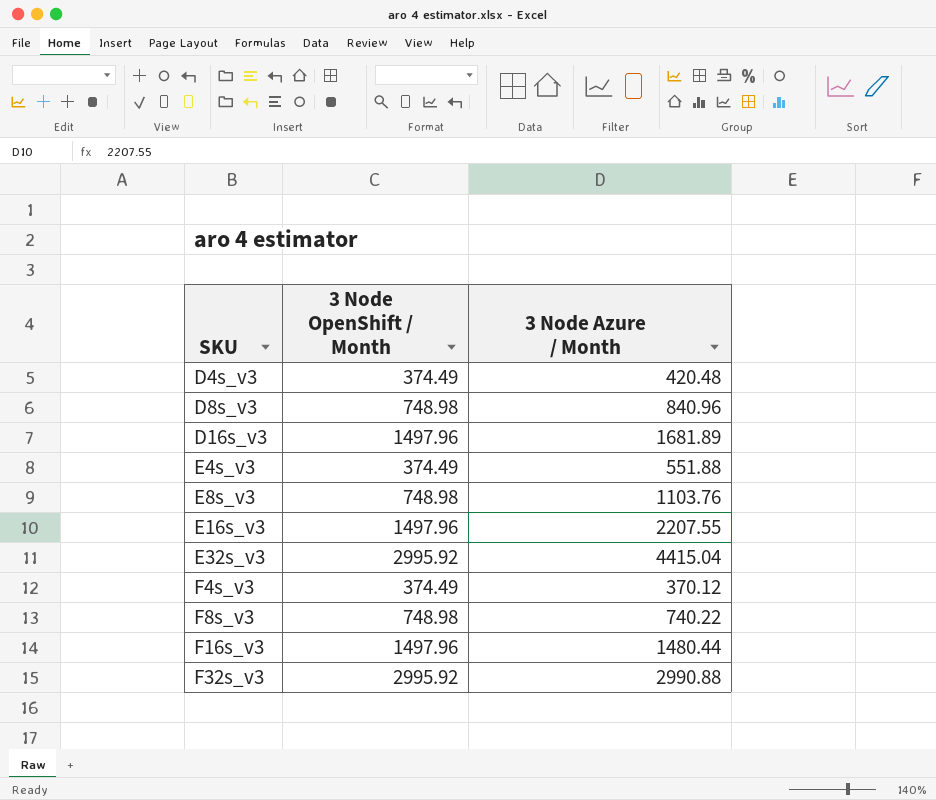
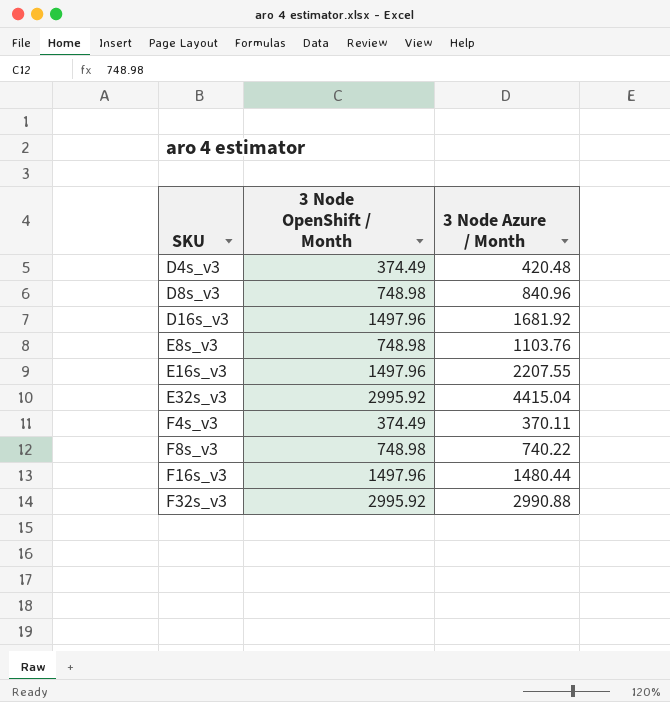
row E4s_v3: 374.49 | 551.88 -> none
D16s_v3 | 3 Node Azure / Month: 1681.89 -> 1681.92
F4s_v3 | 3 Node Azure / Month: 370.12 -> 370.11

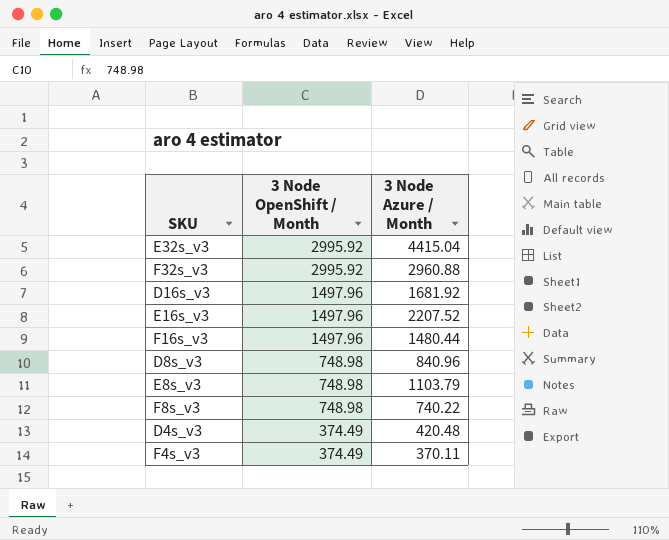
row order: SKU ascending -> 3 Node OpenShift / Month descending
F32s_v3 | 3 Node Azure / Month: 2990.88 -> 2960.88
E16s_v3 | 3 Node Azure / Month: 2207.55 -> 2207.52
E8s_v3 | 3 Node Azure / Month: 1103.76 -> 1103.79

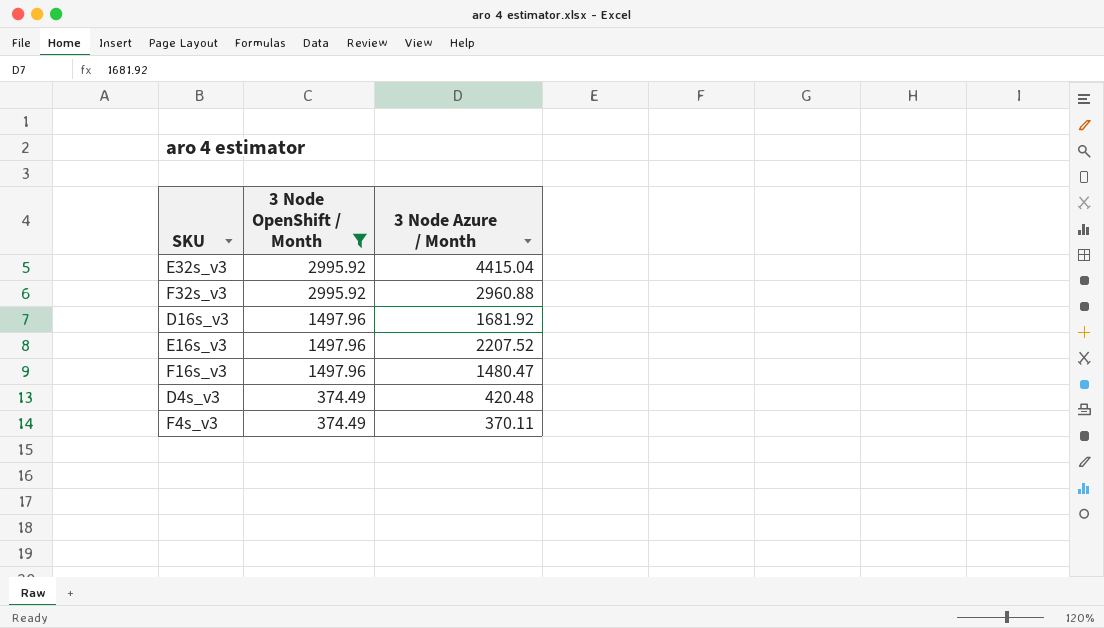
filter: none -> 3 Node OpenShift / Month != 748.98
F16s_v3 | 3 Node Azure / Month: 1480.44 -> 1480.47

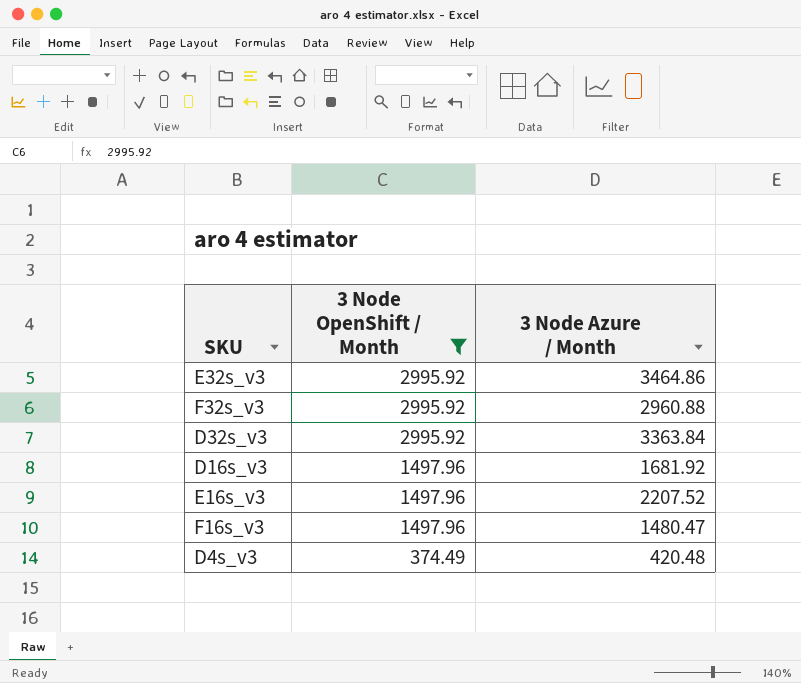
row F4s_v3: 374.49 | 370.11 -> none
E32s_v3 | 3 Node Azure / Month: 4415.04 -> 3464.86
row D32s_v3: none -> 2995.92 | 3363.84

